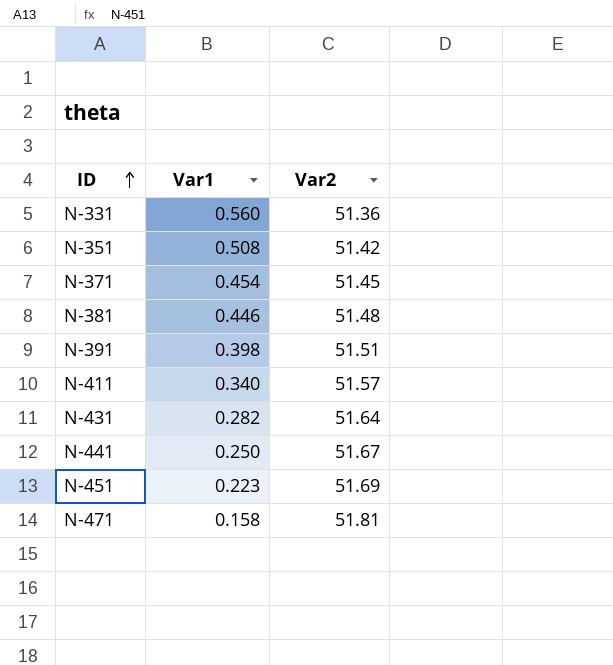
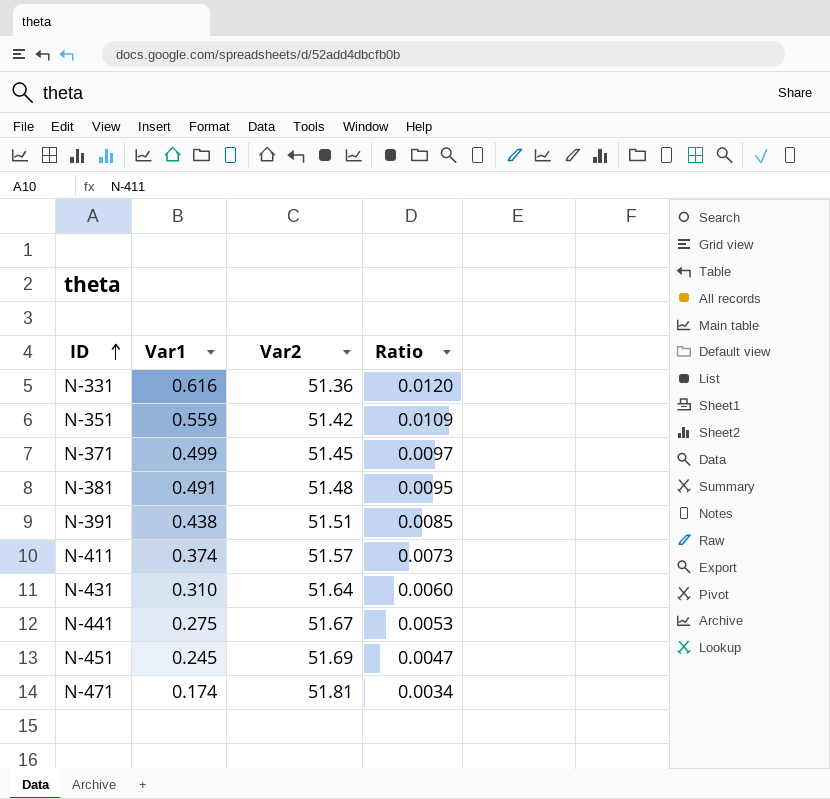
column Ratio | formula: none -> [Var1] / [Var2]
N-331 | Var1: 0.560 -> 0.616
N-351 | Var1: 0.508 -> 0.559
N-371 | Var1: 0.454 -> 0.499
N-381 | Var1: 0.446 -> 0.491
N-391 | Var1: 0.398 -> 0.438
N-411 | Var1: 0.340 -> 0.374
N-431 | Var1: 0.282 -> 0.310
N-441 | Var1: 0.250 -> 0.275
N-451 | Var1: 0.223 -> 0.245
N-471 | Var1: 0.158 -> 0.174

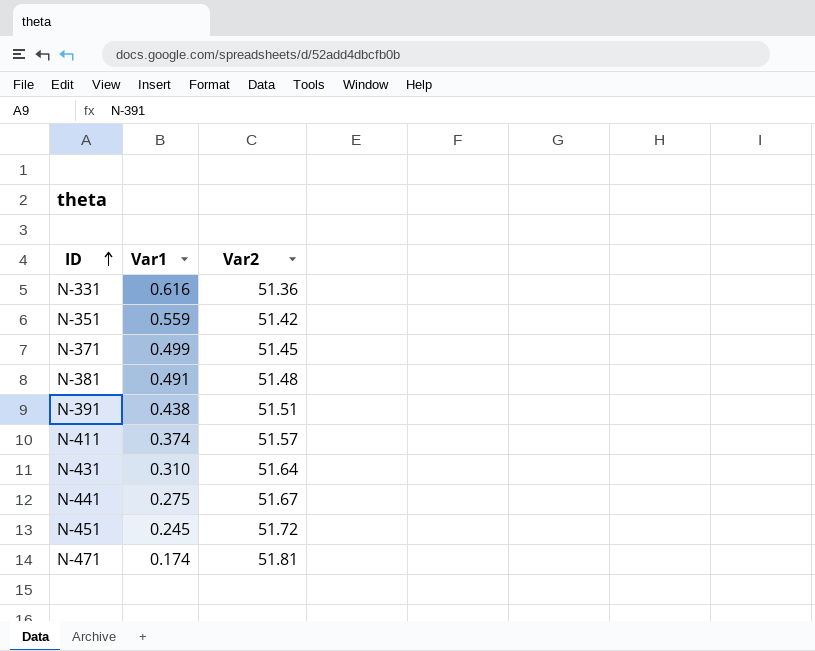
column Ratio | formula: [Var1] / [Var2] -> none
N-451 | Var2: 51.69 -> 51.72

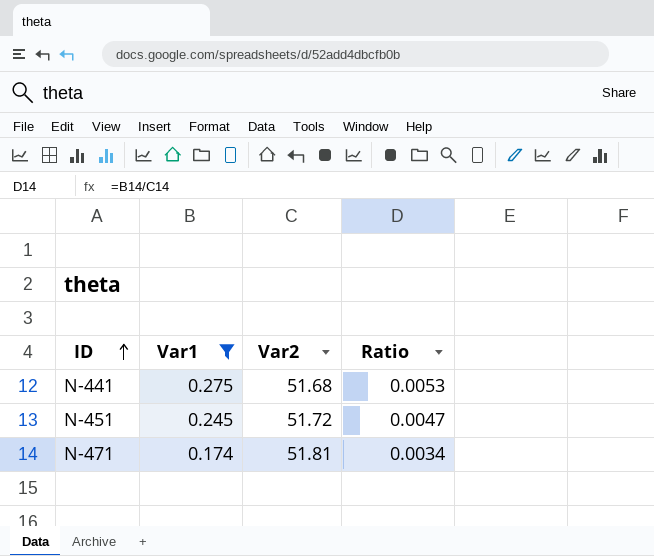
filter: none -> Var1 <= 0.275
column Ratio | formula: none -> [Var1] / [Var2]
N-441 | Var2: 51.67 -> 51.68

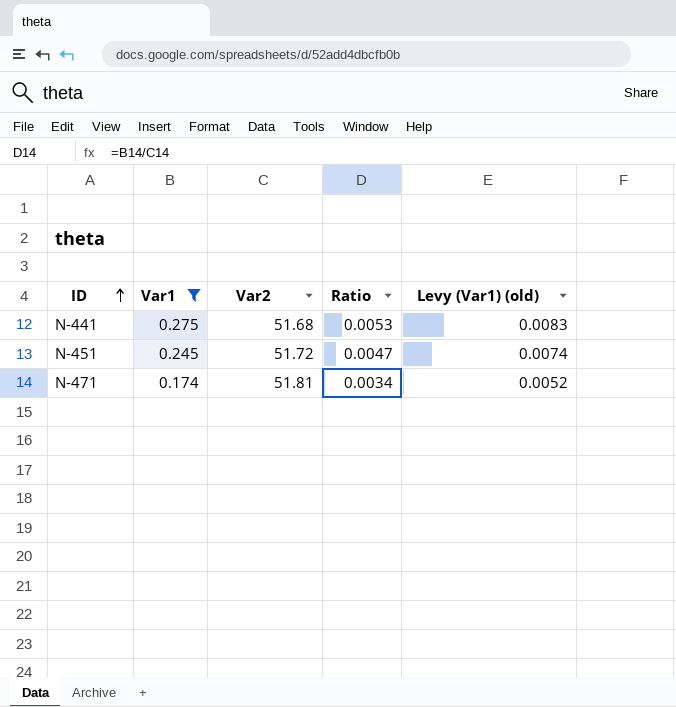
column Levy (Var1) (old) | formula: none -> [Var1] * 0.03

